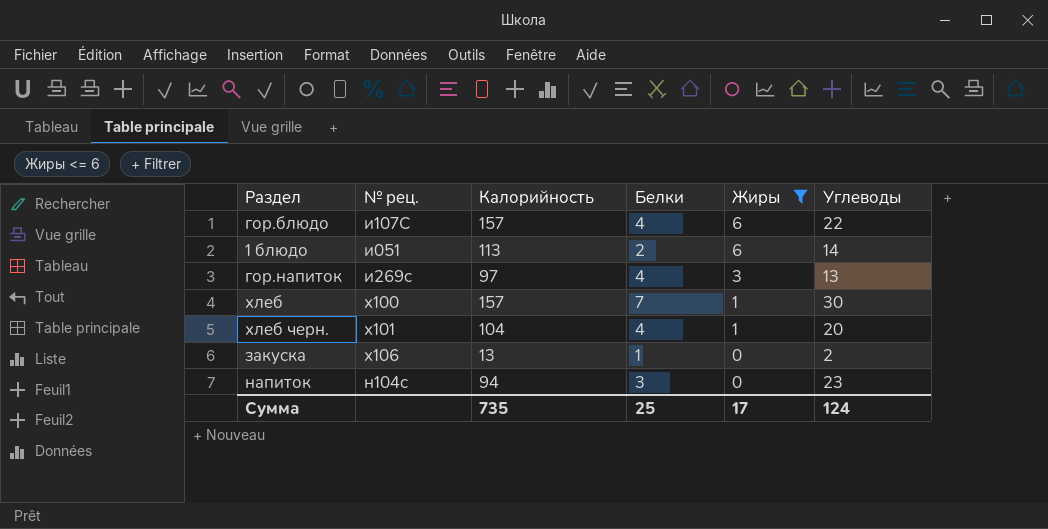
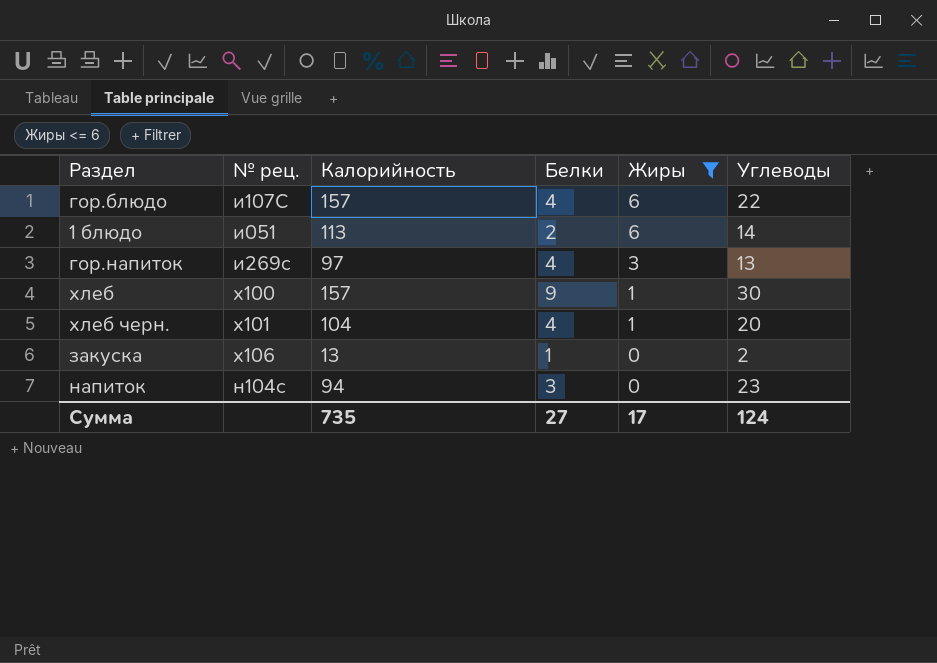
хлеб | Белки: 7 -> 9
Сумма | Белки: 25 -> 27

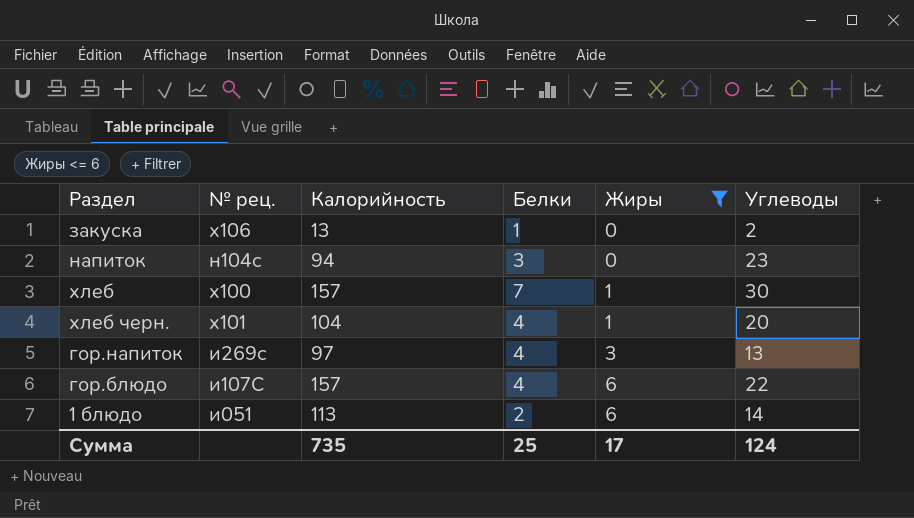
row order: Жиры descending -> Жиры ascending
хлеб | Белки: 9 -> 7
Сумма | Белки: 27 -> 25

